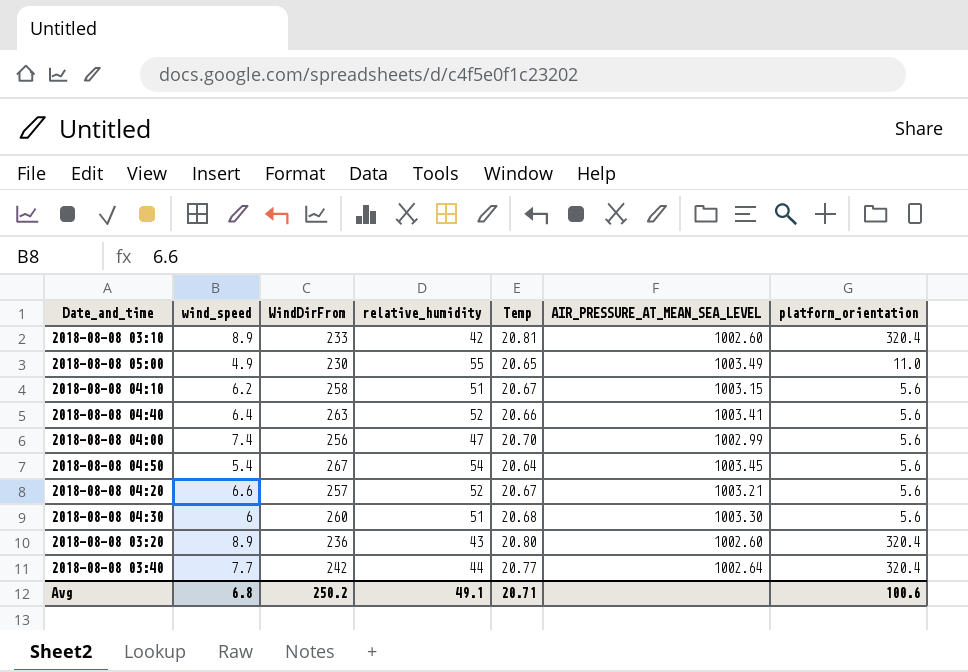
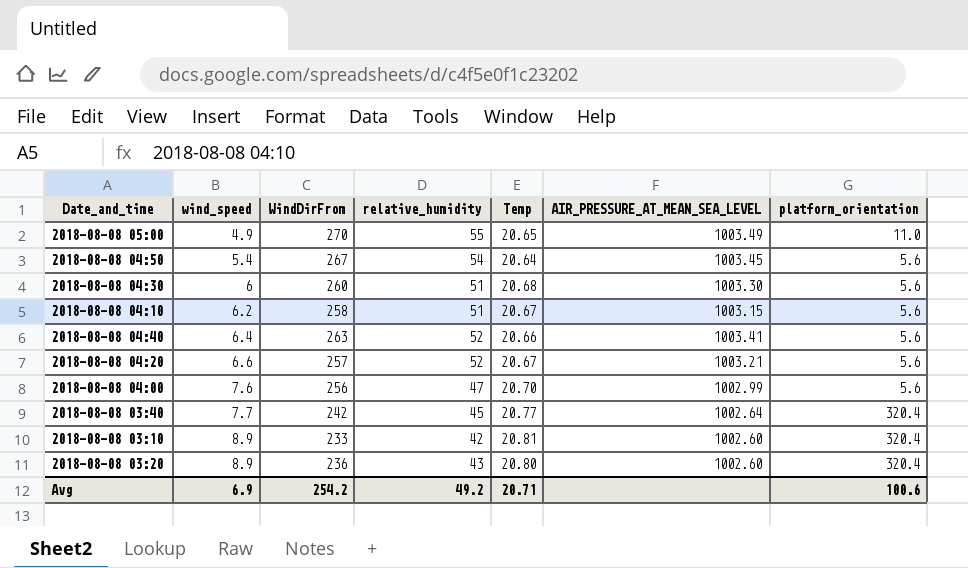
row order: none -> wind_speed ascending
2018-08-08 05:00 | WindDirFrom: 230 -> 270
2018-08-08 04:00 | wind_speed: 7.4 -> 7.6
2018-08-08 03:40 | relative_humidity: 44 -> 45
Avg | wind_speed: 6.8 -> 6.9
Avg | WindDirFrom: 250.2 -> 254.2
Avg | relative_humidity: 49.1 -> 49.2

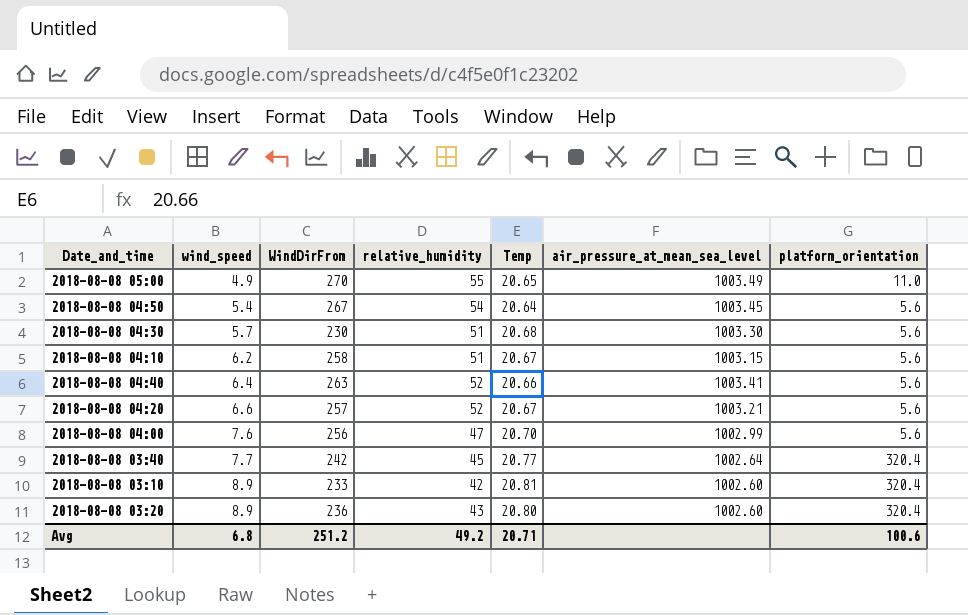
column name: AIR_PRESSURE_AT_MEAN_SEA_LEVEL -> air_pressure_at_mean_sea_level
2018-08-08 04:30 | wind_speed: 6 -> 5.7
2018-08-08 04:30 | WindDirFrom: 260 -> 230
Avg | wind_speed: 6.9 -> 6.8
Avg | WindDirFrom: 254.2 -> 251.2

